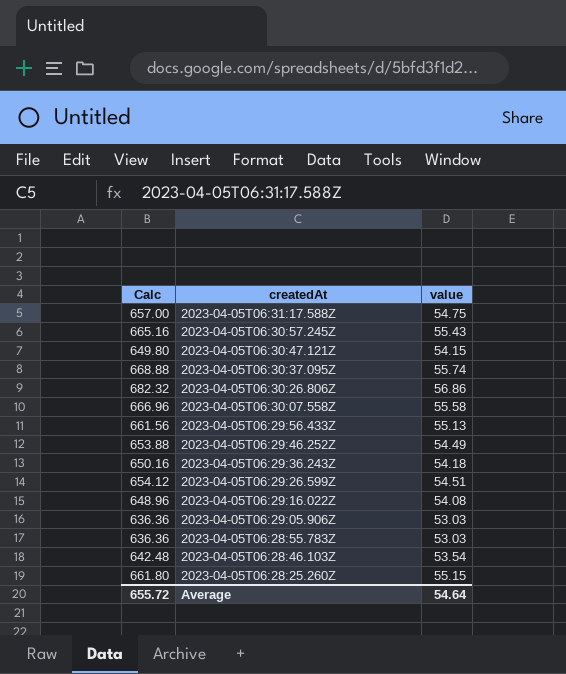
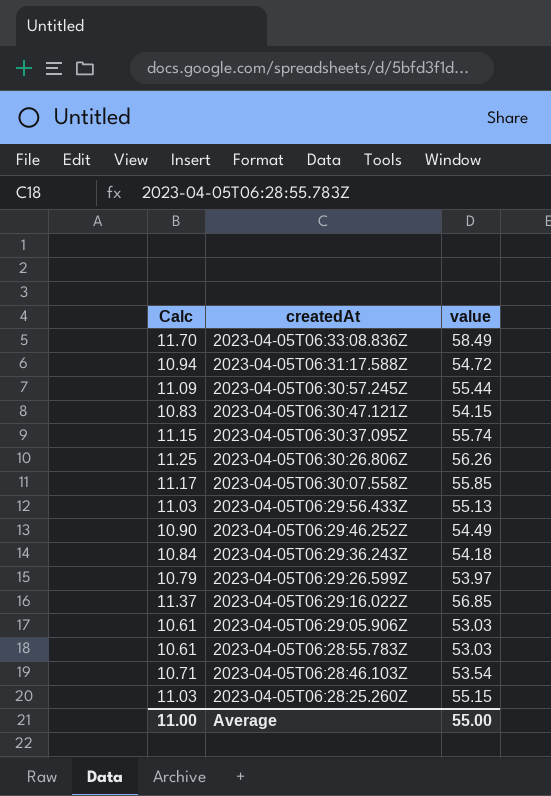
column Calc | formula: [value] * 12 -> [value] * 0.2
row 2023-04-05T06:33:08.836Z: none -> 11.70 | 58.49
2023-04-05T06:31:17.588Z | value: 54.75 -> 54.72
2023-04-05T06:30:57.245Z | value: 55.43 -> 55.44
2023-04-05T06:30:26.806Z | value: 56.86 -> 56.26
2023-04-05T06:30:07.558Z | value: 55.58 -> 55.85
2023-04-05T06:29:26.599Z | value: 54.51 -> 53.97
2023-04-05T06:29:16.022Z | value: 54.08 -> 56.85
Average | Calc: 655.72 -> 11.00
Average | value: 54.64 -> 55.00

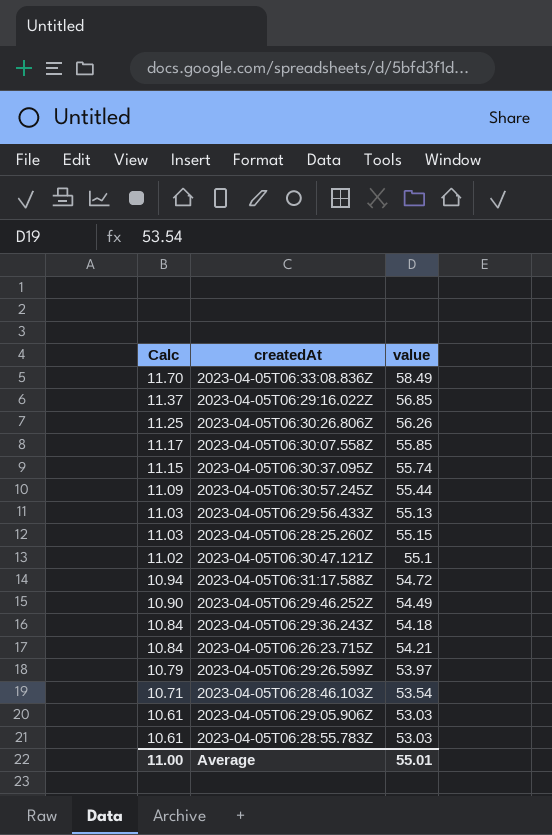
row order: createdAt descending -> Calc descending
2023-04-05T06:30:47.121Z | Calc: 10.83 -> 11.02
2023-04-05T06:30:47.121Z | value: 54.15 -> 55.1
row 2023-04-05T06:26:23.715Z: none -> 10.84 | 54.21
Average | value: 55.00 -> 55.01

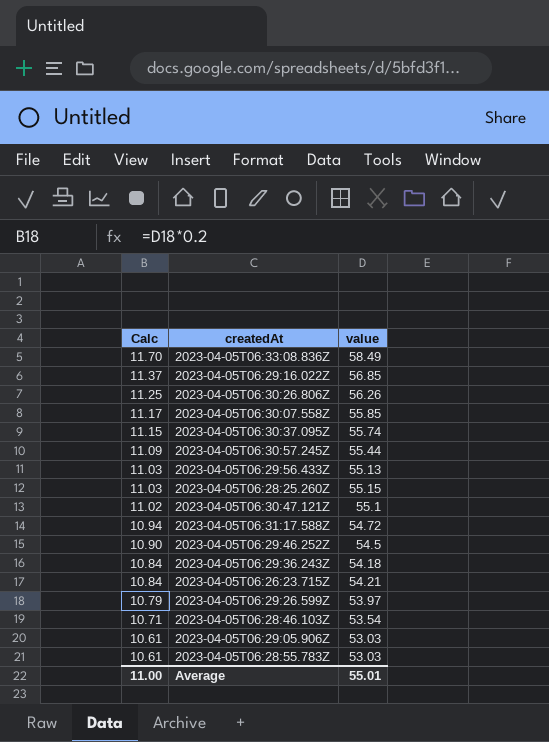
2023-04-05T06:29:46.252Z | value: 54.49 -> 54.5

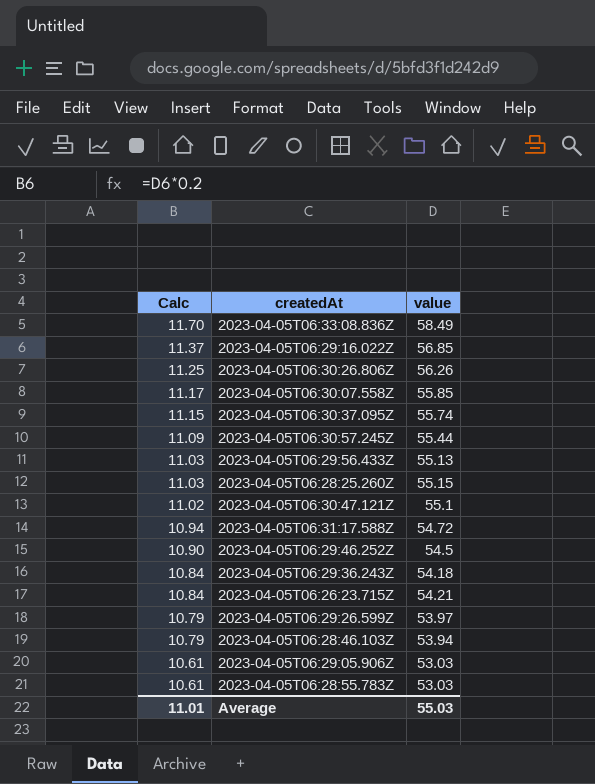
2023-04-05T06:28:46.103Z | Calc: 10.71 -> 10.79
2023-04-05T06:28:46.103Z | value: 53.54 -> 53.94
Average | Calc: 11.00 -> 11.01
Average | value: 55.01 -> 55.03

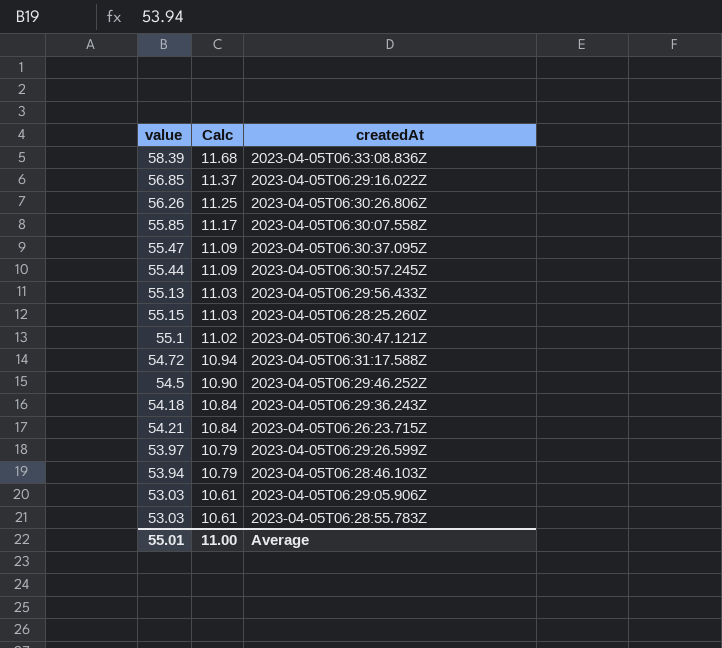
column value | position: 3 -> 1
2023-04-05T06:33:08.836Z | value: 58.49 -> 58.39
2023-04-05T06:33:08.836Z | Calc: 11.70 -> 11.68
2023-04-05T06:30:37.095Z | value: 55.74 -> 55.47
2023-04-05T06:30:37.095Z | Calc: 11.15 -> 11.09
Average | value: 55.03 -> 55.01
Average | Calc: 11.01 -> 11.00

